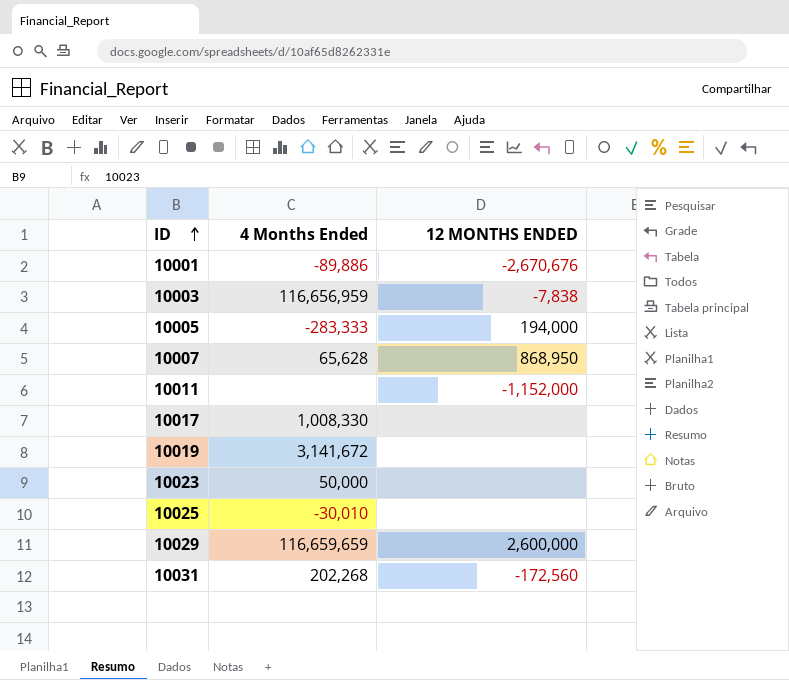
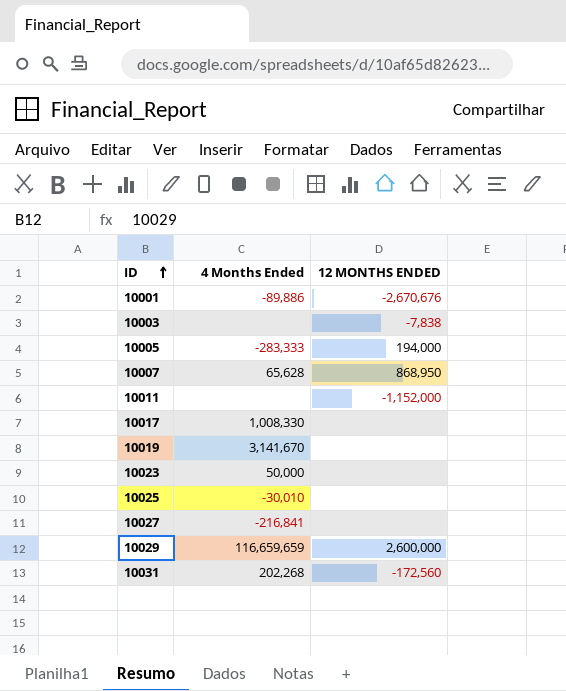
10003 | 4 Months Ended: 116,656,959 -> none
10019 | 4 Months Ended: 3,141,672 -> 3,141,670
row 10027: none -> -216,841 | none

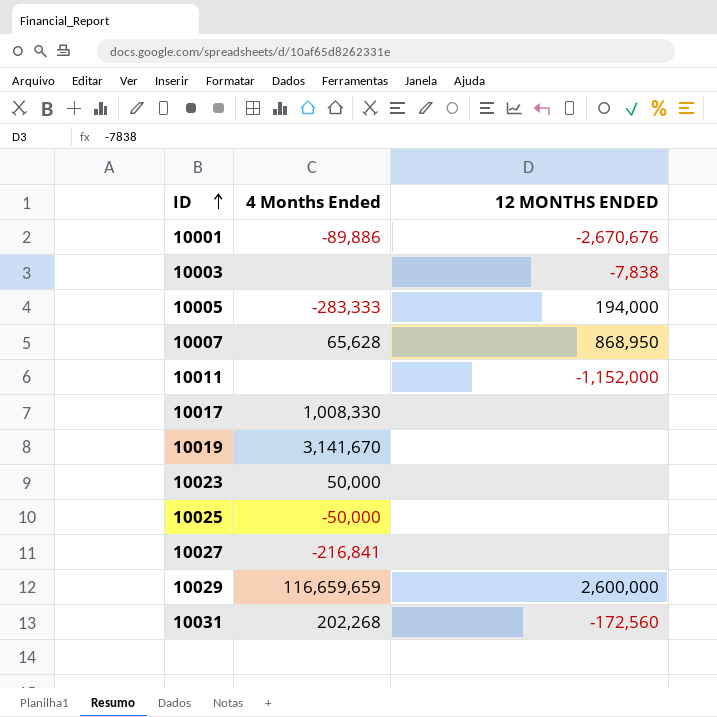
10025 | 4 Months Ended: -30,010 -> -50,000

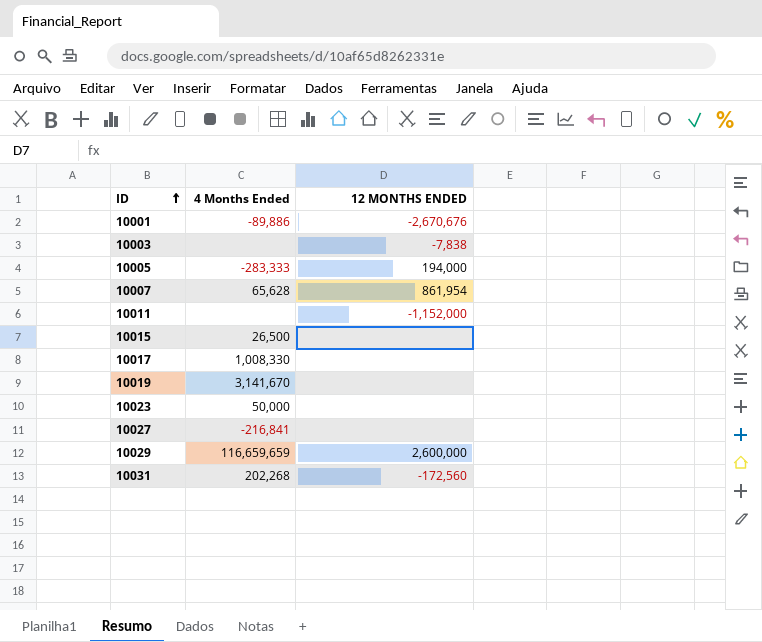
row 10025: -50,000 | none -> none
10007 | 12 MONTHS ENDED: 868,950 -> 861,954
row 10015: none -> 26,500 | none

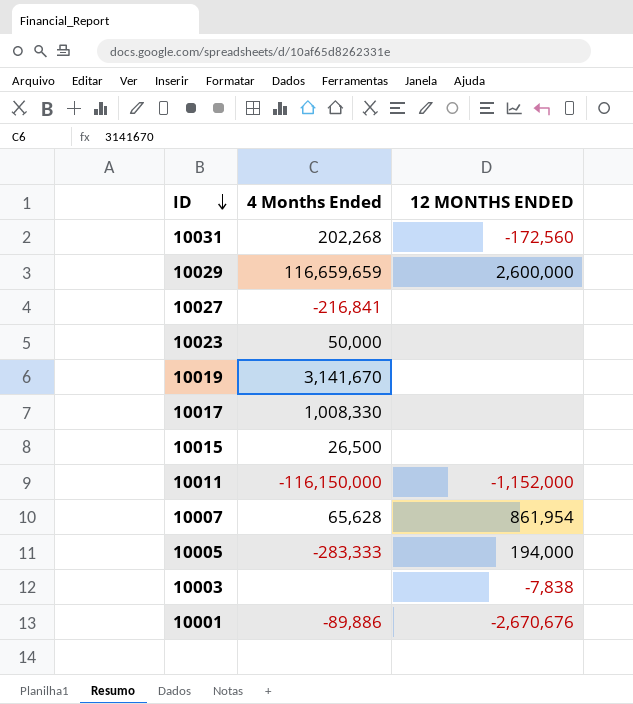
row order: ID ascending -> ID descending
10011 | 4 Months Ended: none -> -116,150,000

